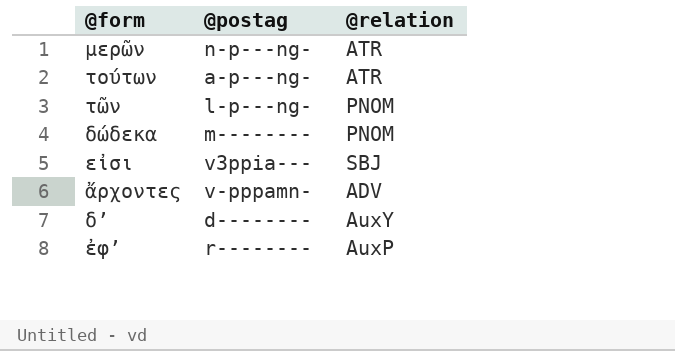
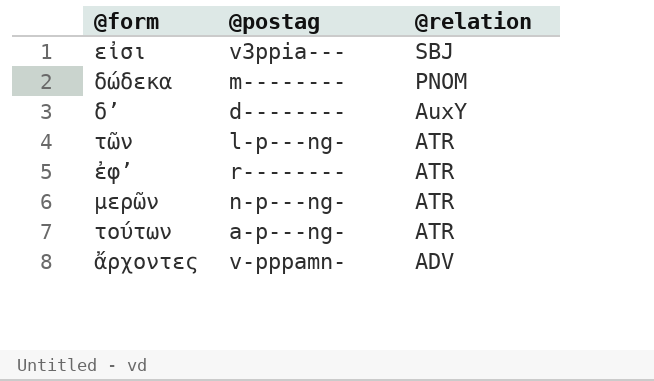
row order: none -> @relation descending
τῶν | @relation: PNOM -> ATR
ἐφʼ | @relation: AuxP -> ATR

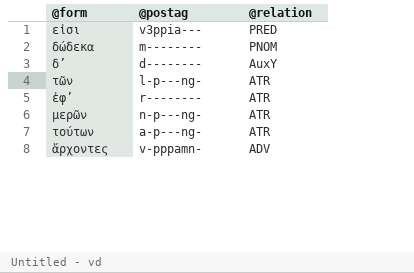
εἰσι | @relation: SBJ -> PRED

